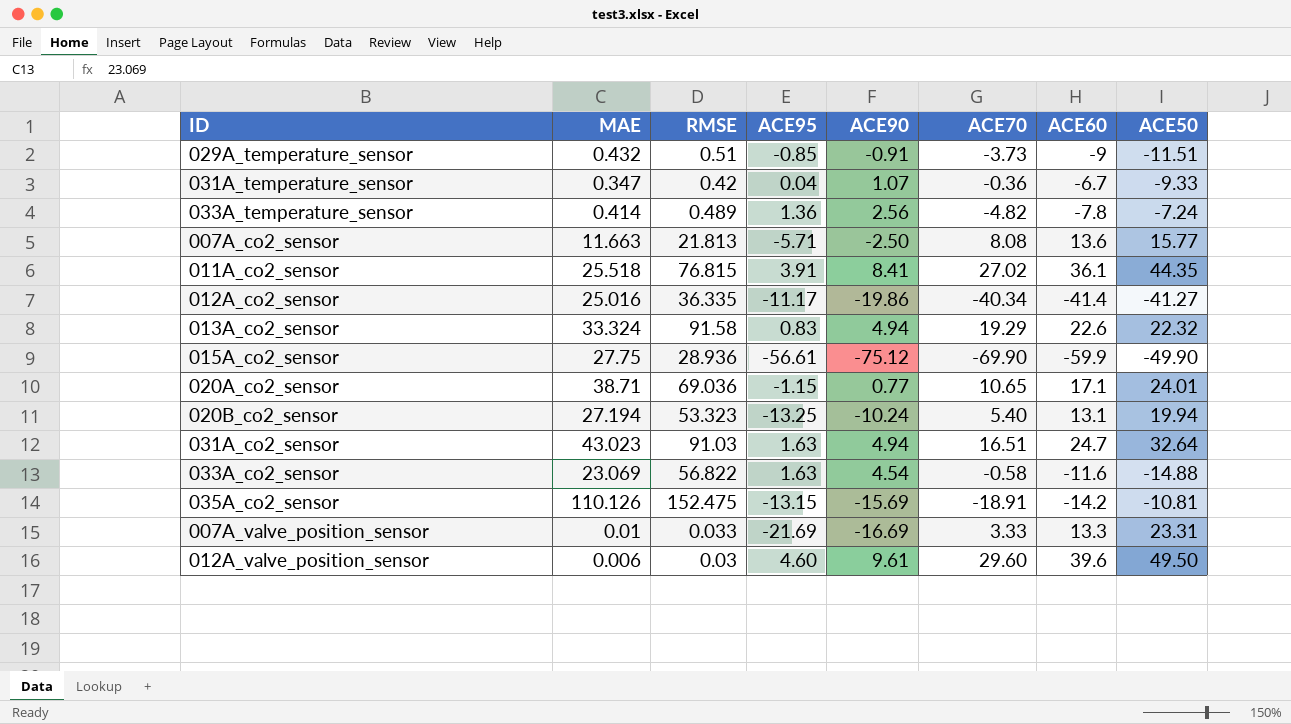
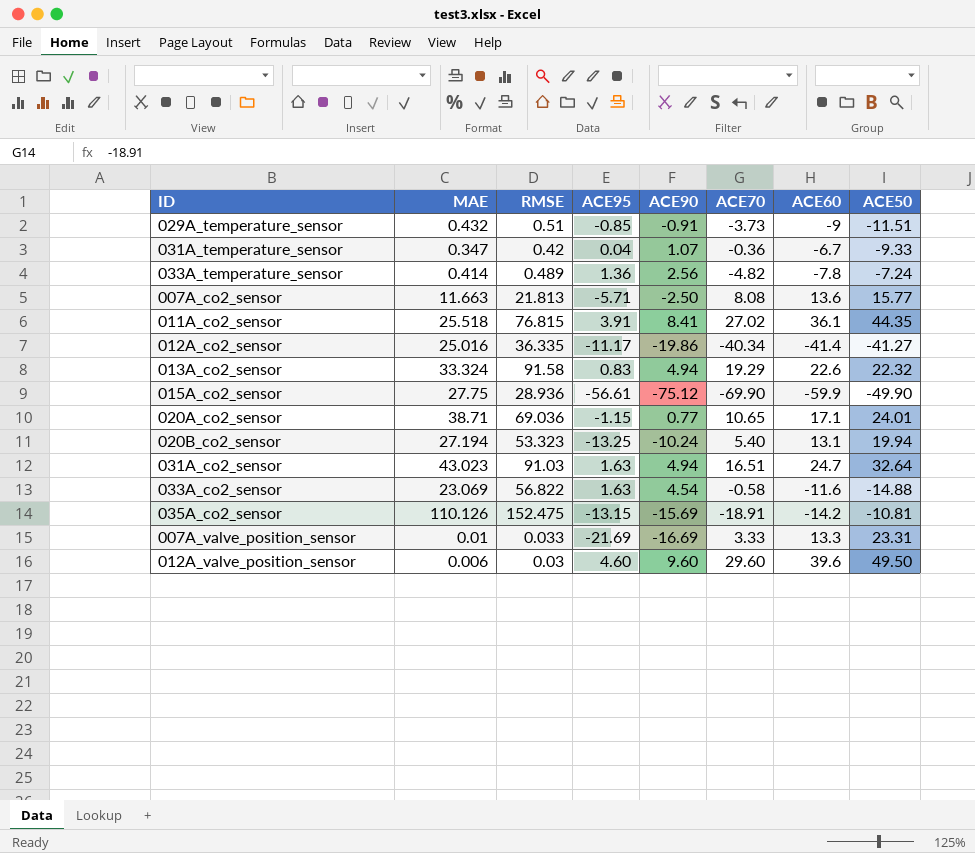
012A_valve_position_sensor | ACE90: 9.61 -> 9.60

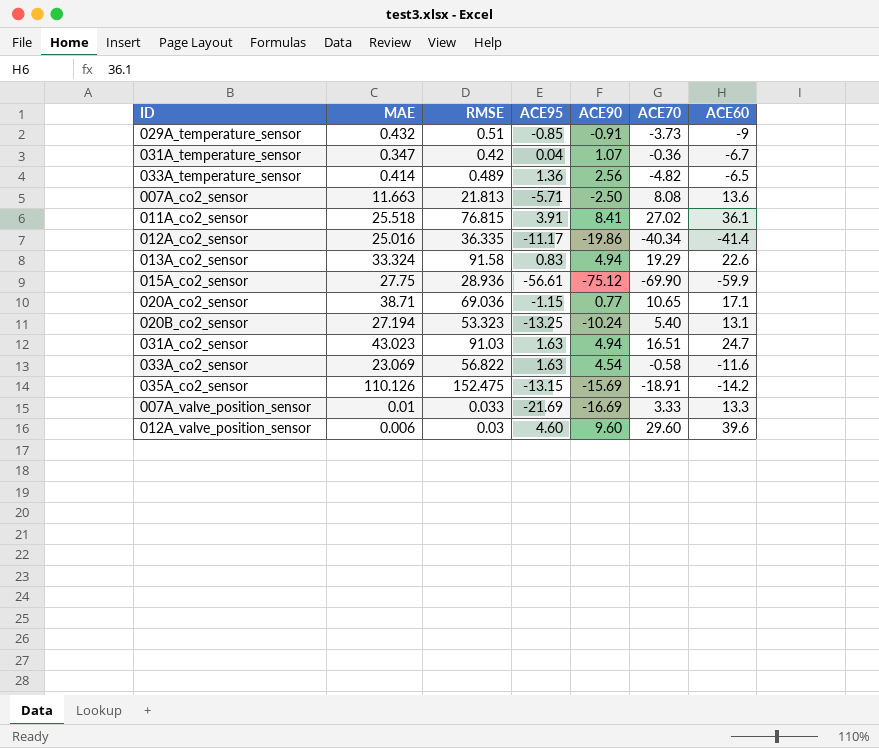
column ACE50 | position: 8 -> none
033A_temperature_sensor | ACE60: -7.8 -> -6.5

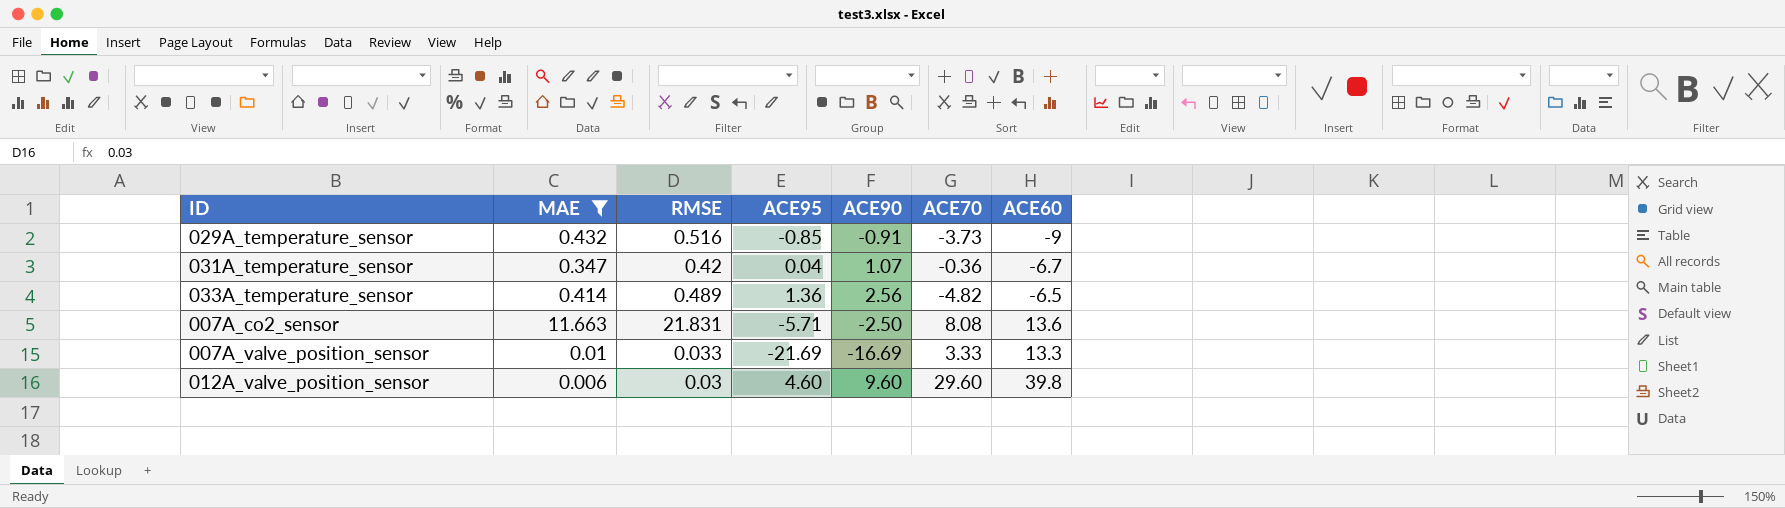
filter: none -> MAE <= 11.663
029A_temperature_sensor | RMSE: 0.51 -> 0.516
007A_co2_sensor | RMSE: 21.813 -> 21.831
012A_valve_position_sensor | ACE60: 39.6 -> 39.8

